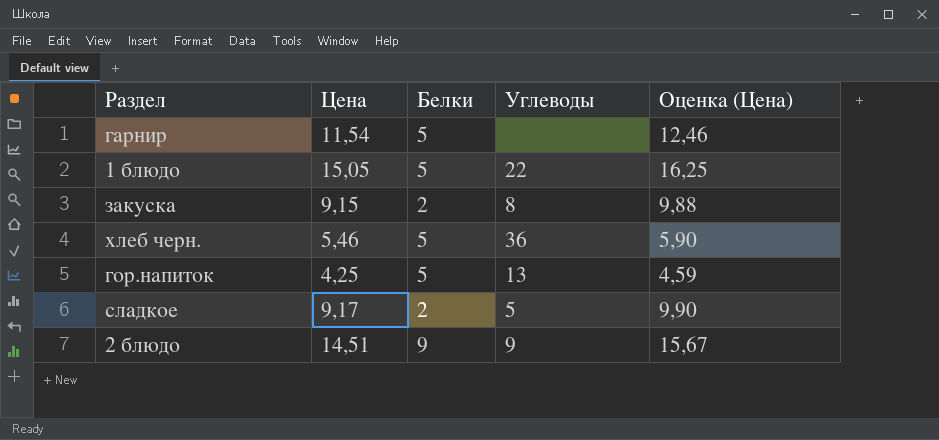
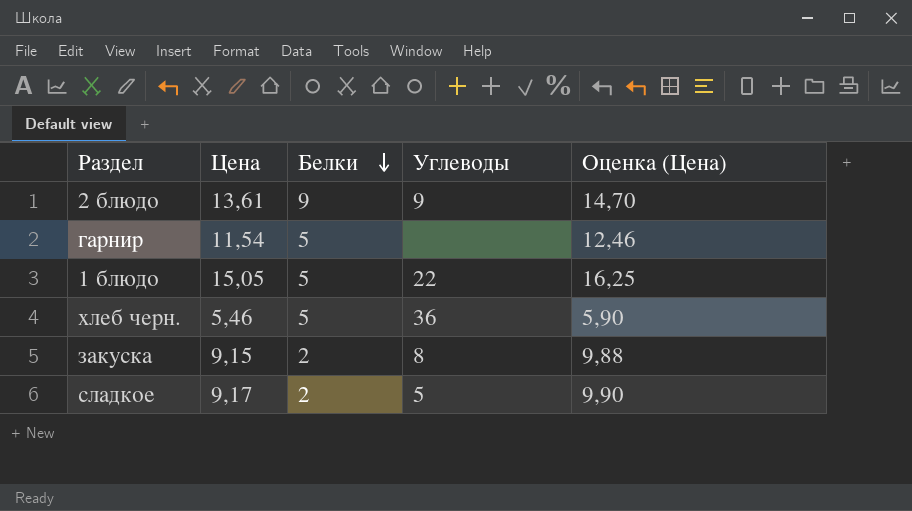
row order: none -> Белки descending
row гор.напиток: 4,25 | 5 | 13 | 4,59 -> none
2 блюдо | Цена: 14,51 -> 13,61
2 блюдо | Оценка (Цена): 15,67 -> 14,70

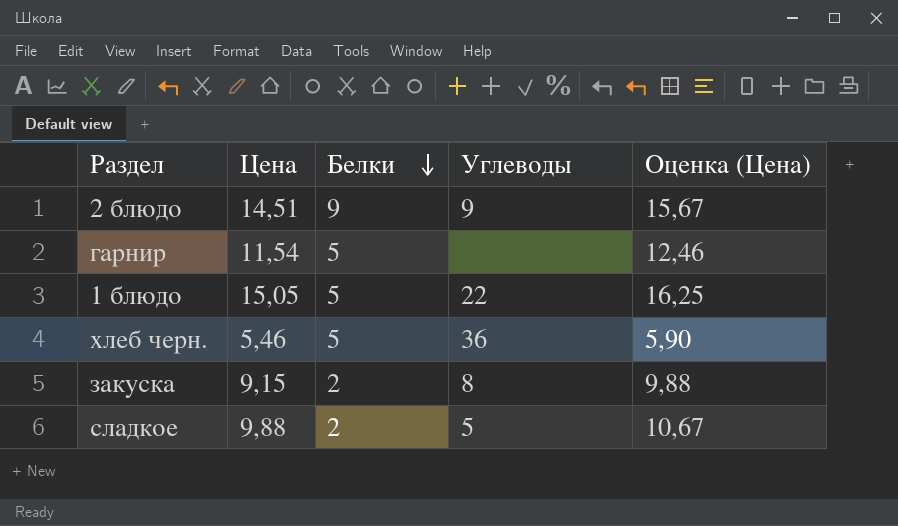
2 блюдо | Цена: 13,61 -> 14,51
2 блюдо | Оценка (Цена): 14,70 -> 15,67
сладкое | Цена: 9,17 -> 9,88
сладкое | Оценка (Цена): 9,90 -> 10,67

